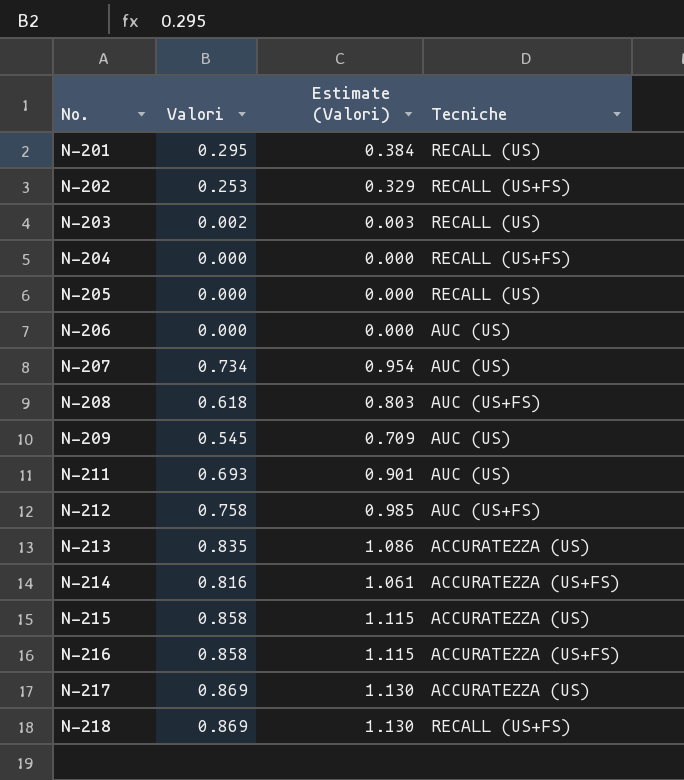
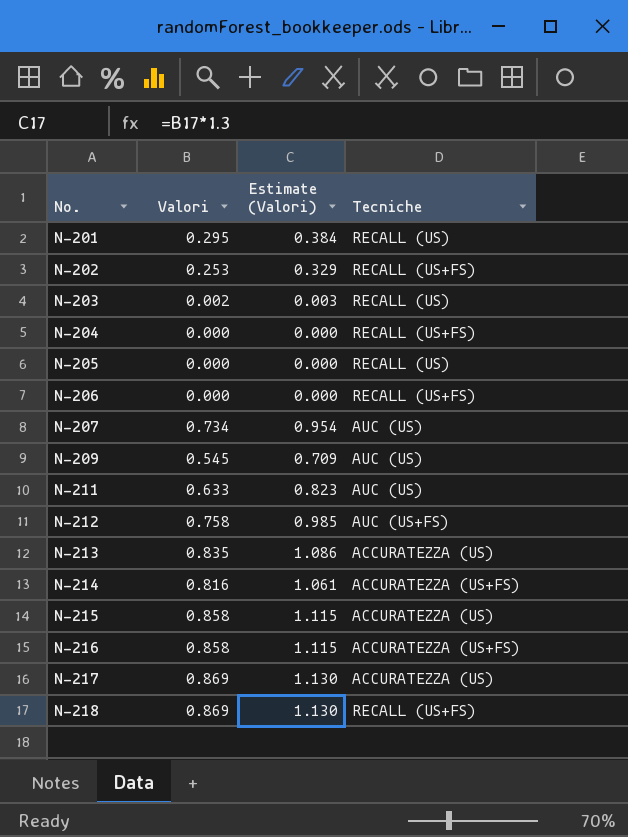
row N-208: 0.618 | 0.803 | AUC (US+FS) -> none
N-206 | Tecniche: AUC (US) -> RECALL (US+FS)
N-211 | Valori: 0.693 -> 0.633
N-211 | Estimate (Valori): 0.901 -> 0.823

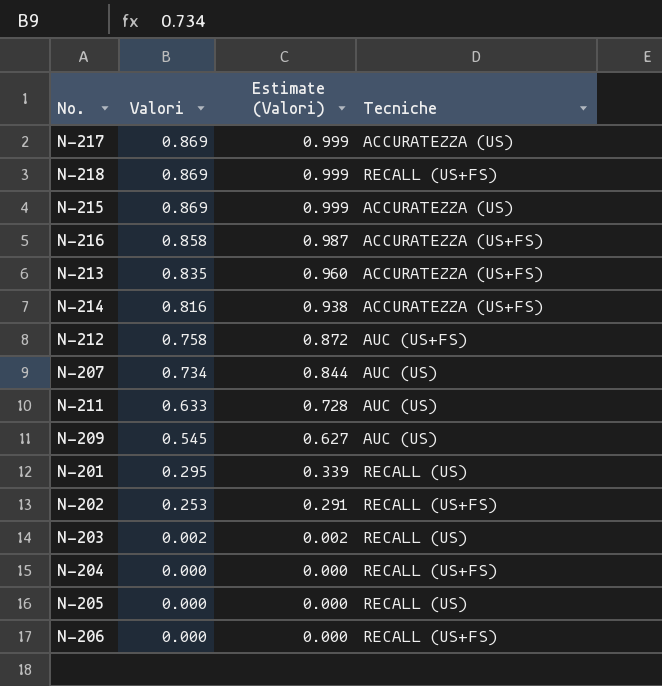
row order: No. ascending -> Valori descending
column Estimate (Valori) | formula: [Valori] * 1.3 -> [Valori] * 1.15
N-215 | Valori: 0.858 -> 0.869
N-213 | Tecniche: ACCURATEZZA (US) -> ACCURATEZZA (US+FS)

